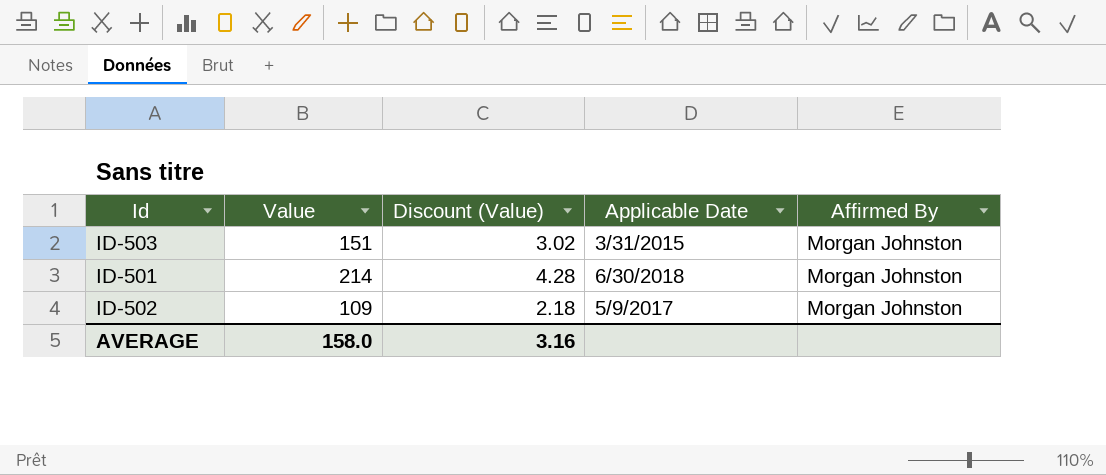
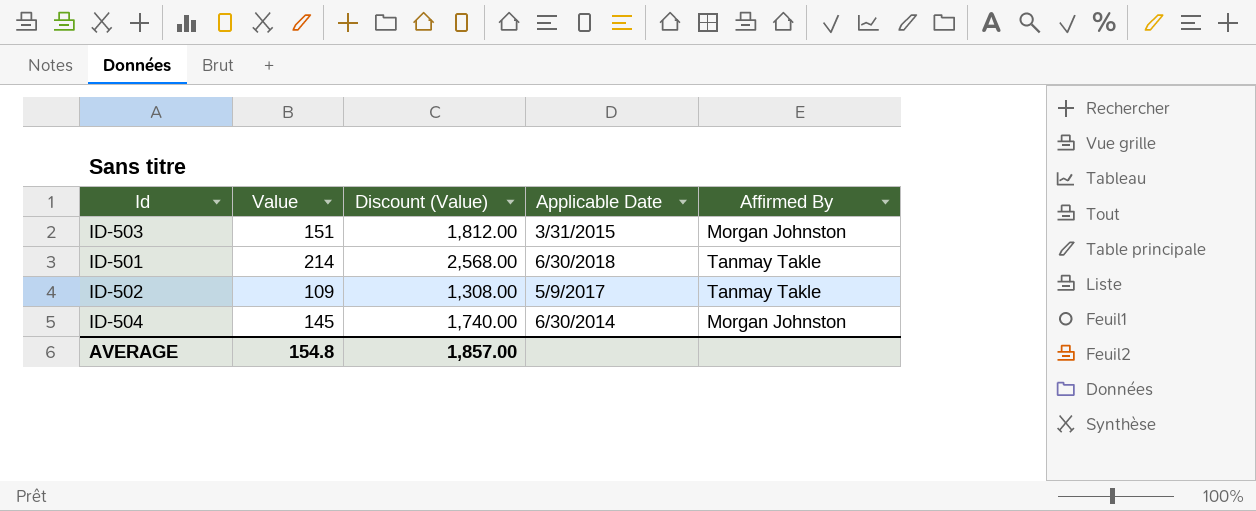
column Discount (Value) | formula: [Value] * 0.02 -> [Value] * 12
ID-501 | Affirmed By: Morgan Johnston -> Tanmay Takle
ID-502 | Affirmed By: Morgan Johnston -> Tanmay Takle
row ID-504: none -> 145 | 1,740.00 | 6/30/2014 | Morgan Johnston
AVERAGE | Value: 158.0 -> 154.8
AVERAGE | Discount (Value): 3.16 -> 1,857.00

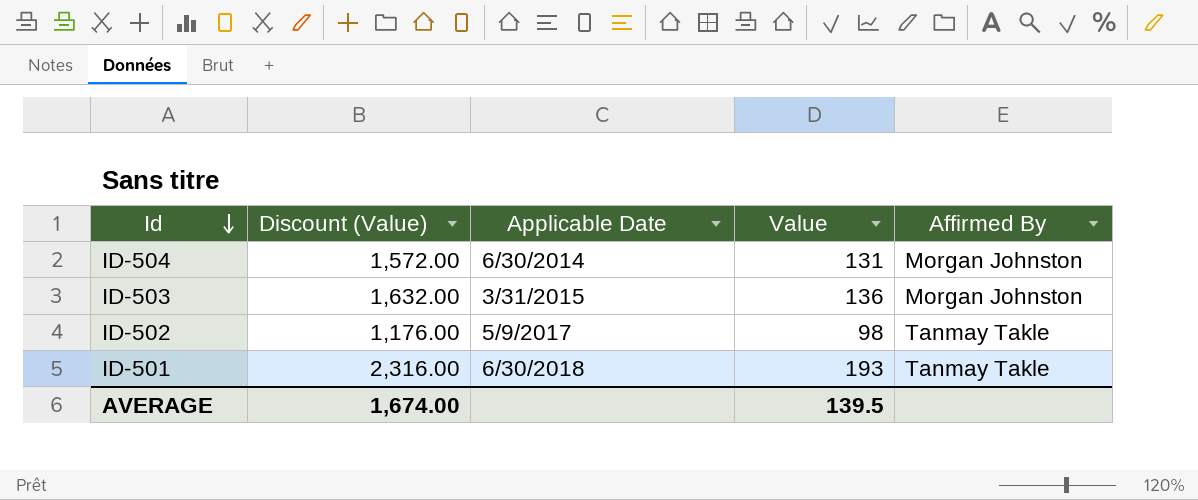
row order: none -> Id descending
column Value | position: 2 -> 4
ID-504 | Discount (Value): 1,740.00 -> 1,572.00
ID-504 | Value: 145 -> 131
ID-503 | Discount (Value): 1,812.00 -> 1,632.00
ID-503 | Value: 151 -> 136
ID-502 | Discount (Value): 1,308.00 -> 1,176.00
ID-502 | Value: 109 -> 98
ID-501 | Discount (Value): 2,568.00 -> 2,316.00
ID-501 | Value: 214 -> 193
AVERAGE | Discount (Value): 1,857.00 -> 1,674.00
AVERAGE | Value: 154.8 -> 139.5

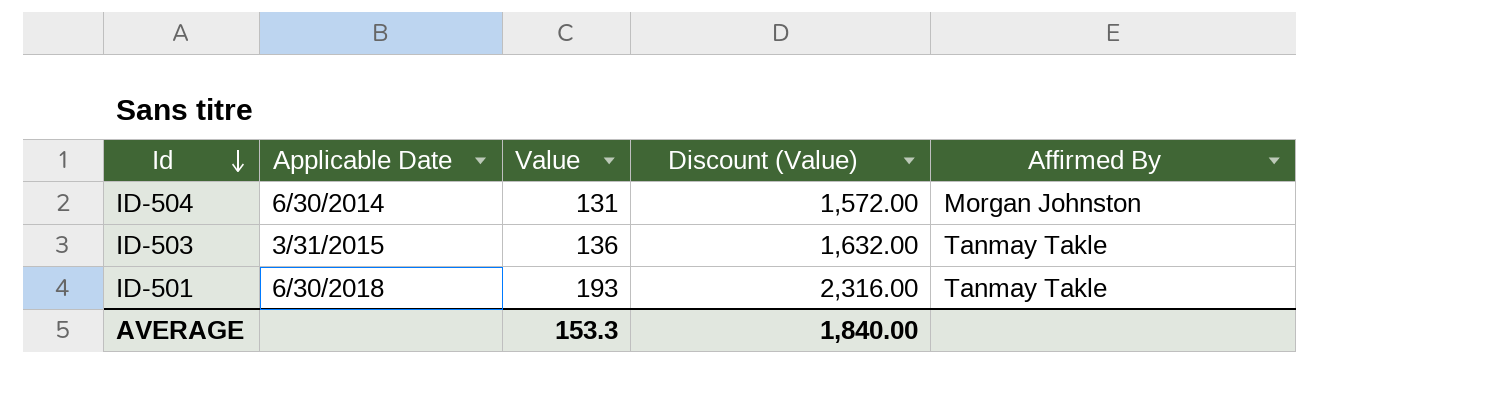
column Discount (Value) | position: 2 -> 4
row ID-502: 1,176.00 | 5/9/2017 | 98 | Tanmay Takle -> none
ID-503 | Affirmed By: Morgan Johnston -> Tanmay Takle
AVERAGE | Value: 139.5 -> 153.3
AVERAGE | Discount (Value): 1,674.00 -> 1,840.00

